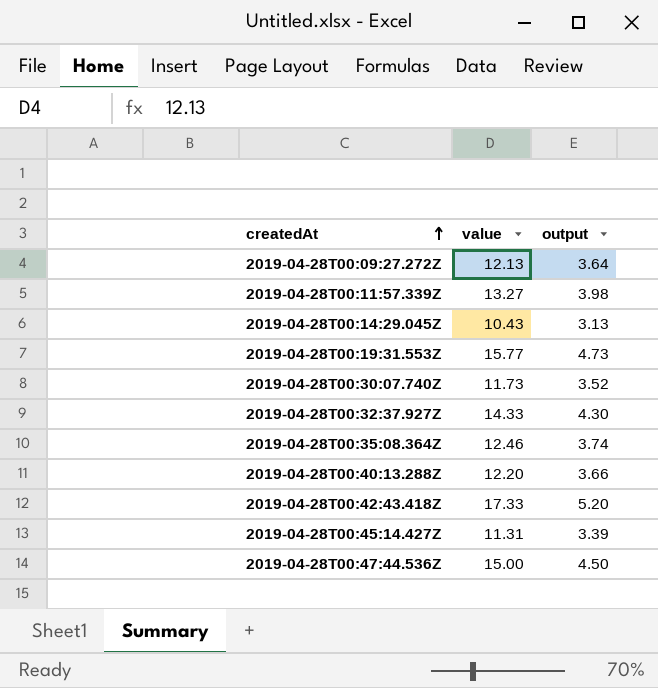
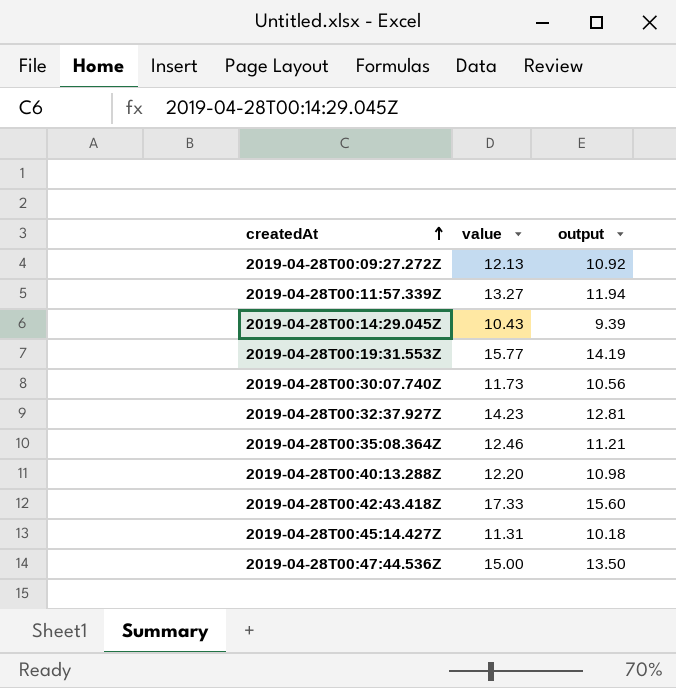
column output | formula: [value] * 0.3 -> [value] * 0.9
2019-04-28T00:32:37.927Z | value: 14.33 -> 14.23

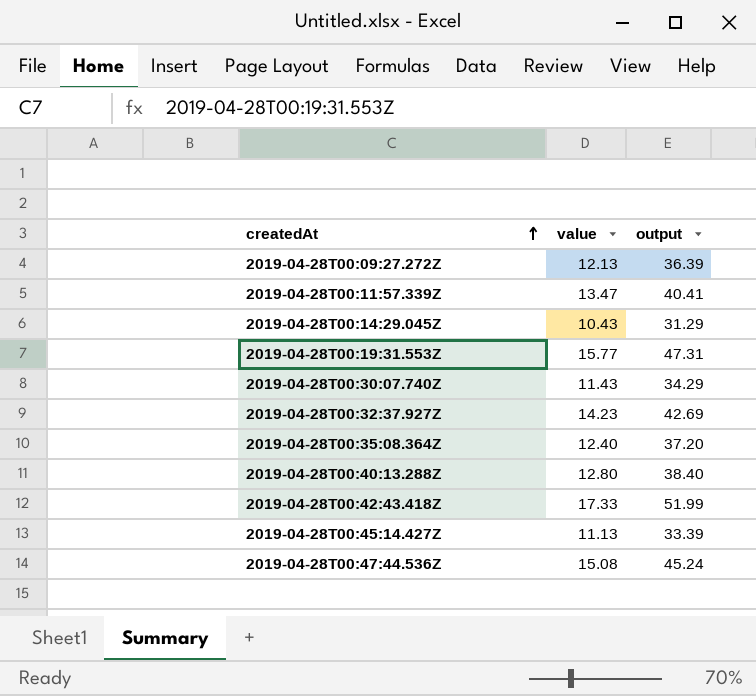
column output | formula: [value] * 0.9 -> [value] * 3
2019-04-28T00:11:57.339Z | value: 13.27 -> 13.47
2019-04-28T00:30:07.740Z | value: 11.73 -> 11.43
2019-04-28T00:35:08.364Z | value: 12.46 -> 12.40
2019-04-28T00:40:13.288Z | value: 12.20 -> 12.80
2019-04-28T00:45:14.427Z | value: 11.31 -> 11.13
2019-04-28T00:47:44.536Z | value: 15.00 -> 15.08

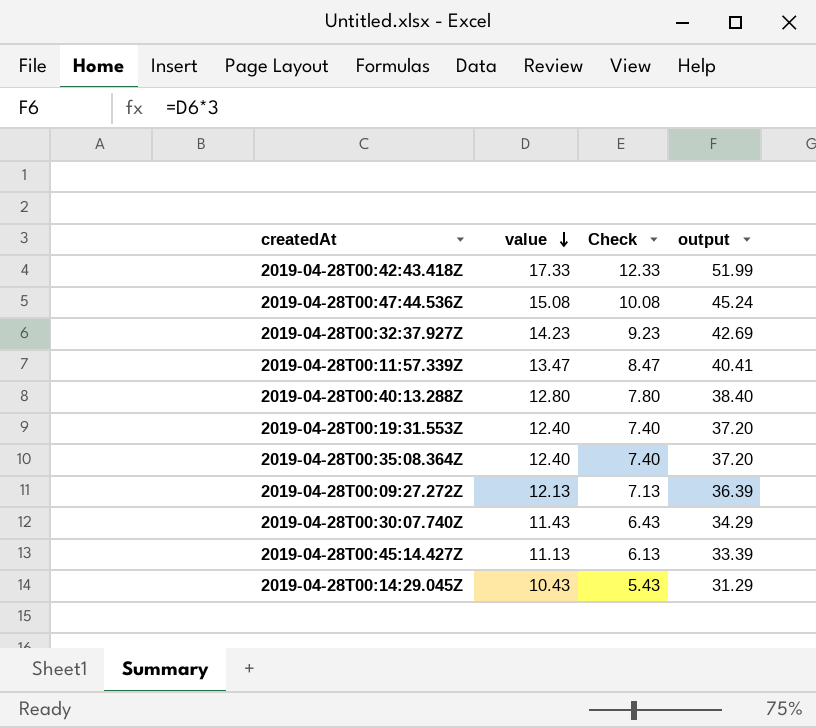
row order: createdAt ascending -> value descending
column Check | formula: none -> [value] - 5
2019-04-28T00:19:31.553Z | value: 15.77 -> 12.40
2019-04-28T00:19:31.553Z | output: 47.31 -> 37.20

